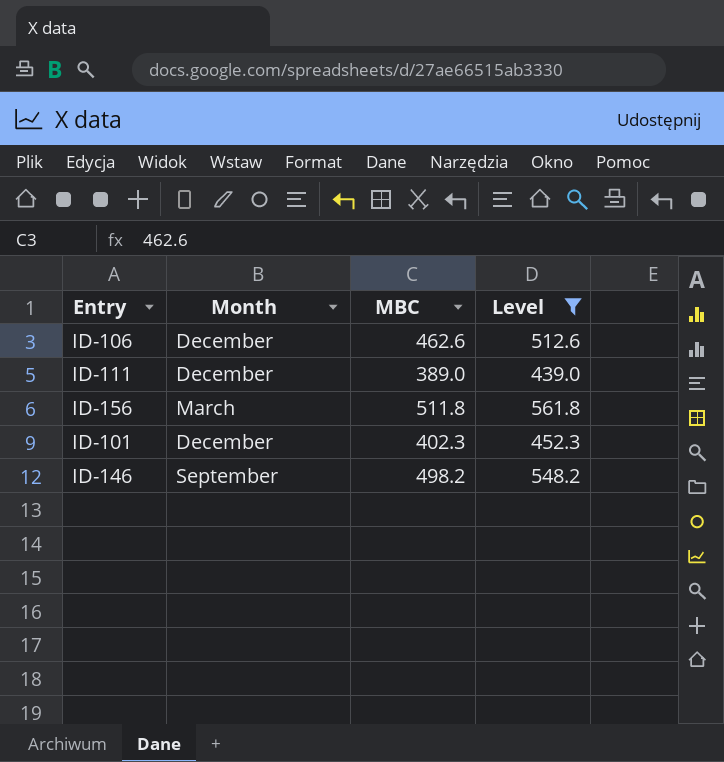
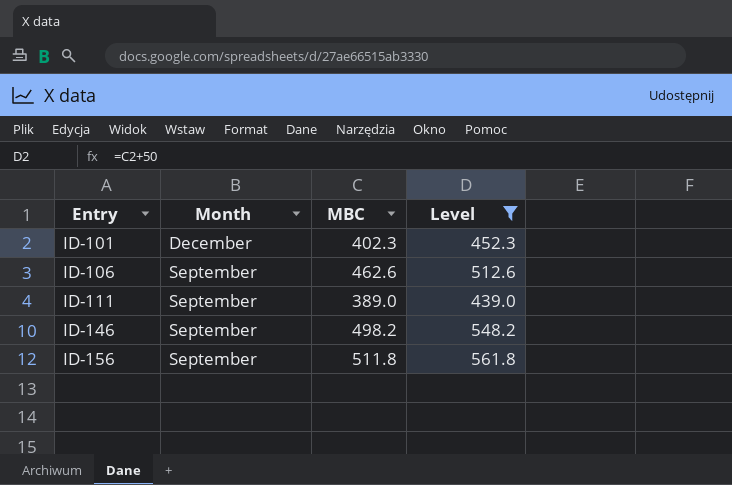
row order: none -> Entry ascending
ID-106 | Month: December -> September
ID-111 | Month: December -> September
ID-156 | Month: March -> September

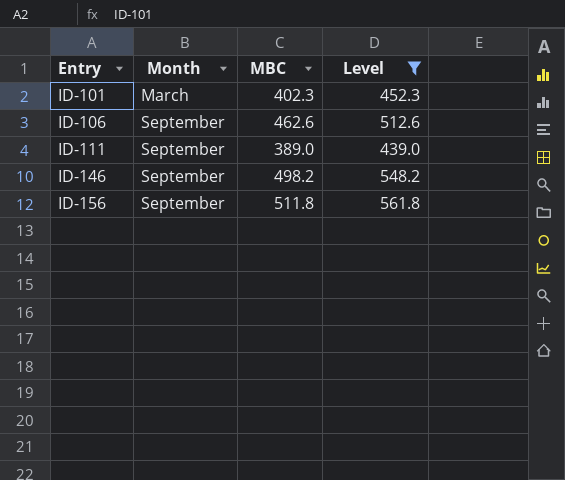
ID-101 | Month: December -> March

